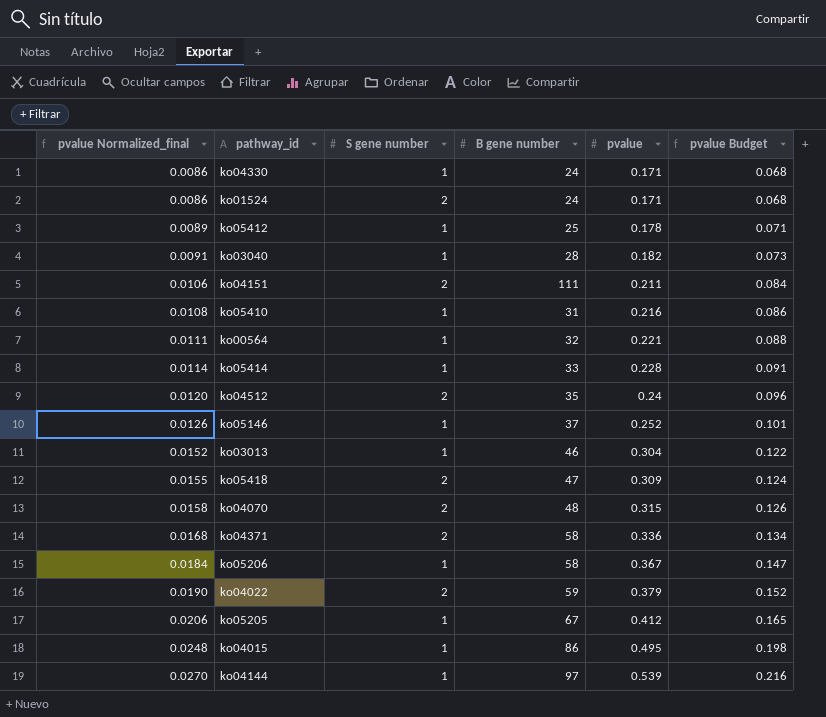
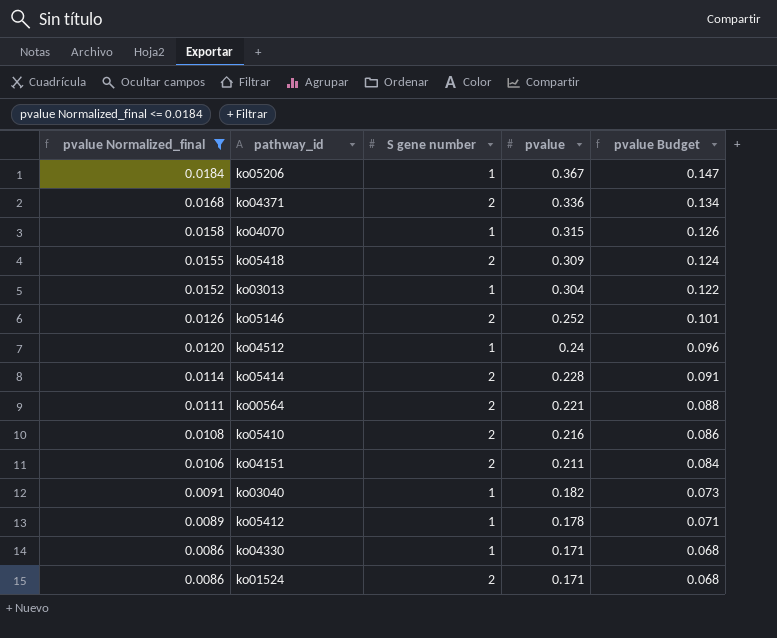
filter: none -> pvalue Normalized_final <= 0.0184
row order: pvalue Normalized_final ascending -> pvalue Normalized_final descending
column B gene number | position: 4 -> none
ko04070 | S gene number: 2 -> 1
ko05146 | S gene number: 1 -> 2
ko04512 | S gene number: 2 -> 1
ko05414 | S gene number: 1 -> 2
ko00564 | S gene number: 1 -> 2
ko05410 | S gene number: 1 -> 2

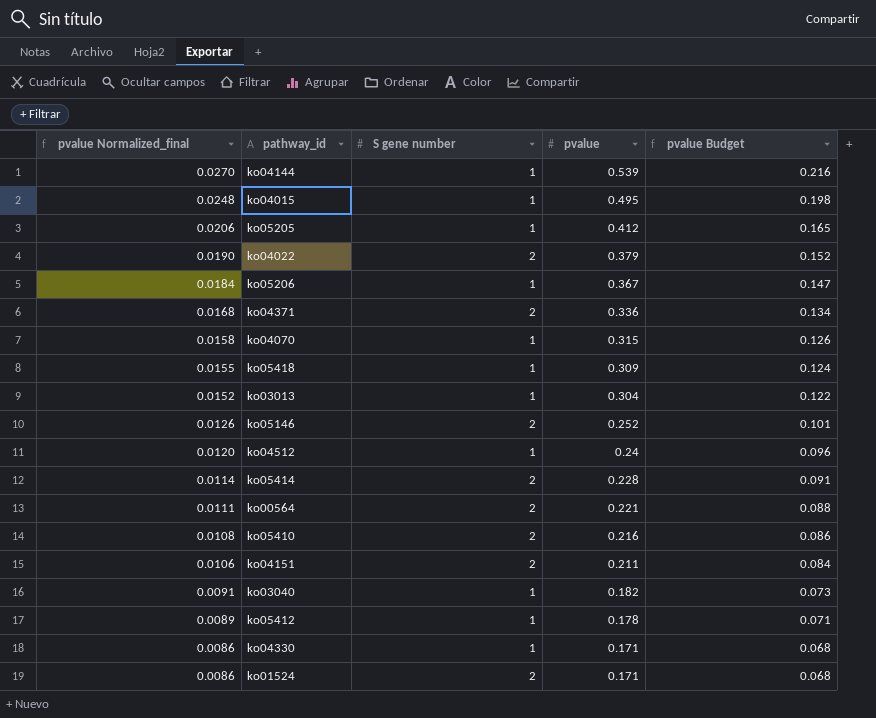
filter: pvalue Normalized_final <= 0.0184 -> none
ko05418 | S gene number: 2 -> 1

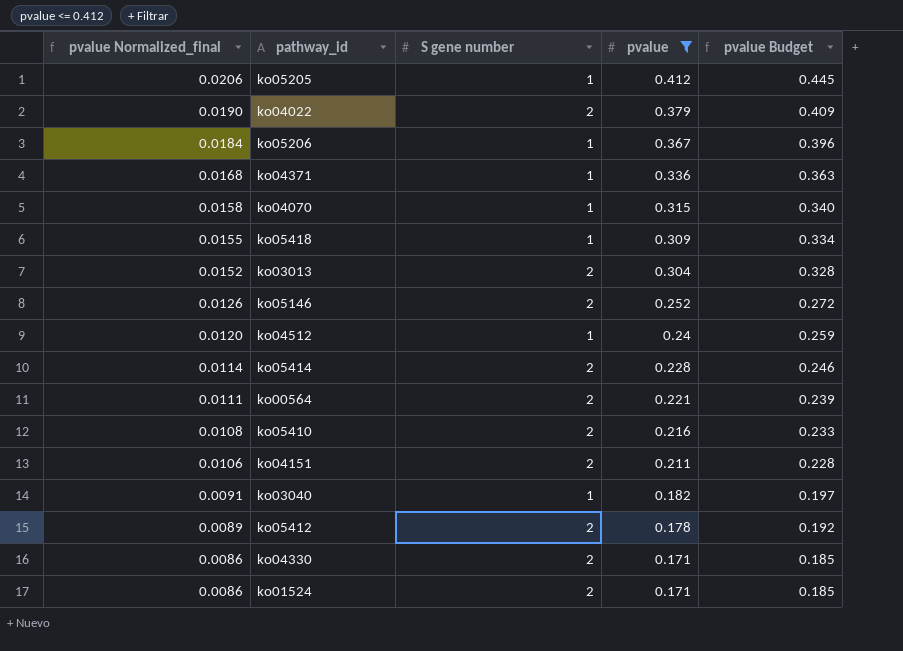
filter: none -> pvalue <= 0.412
column pvalue Budget | formula: [pvalue] * 0.4 -> [pvalue] * 1.08
ko04371 | S gene number: 2 -> 1
ko03013 | S gene number: 1 -> 2
ko05412 | S gene number: 1 -> 2
ko04330 | S gene number: 1 -> 2

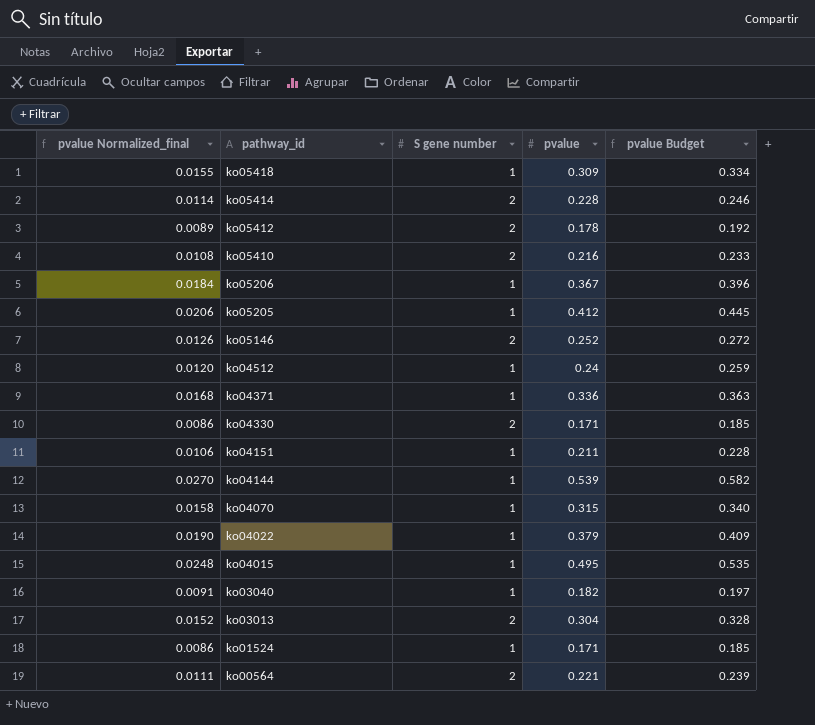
filter: pvalue <= 0.412 -> none
row order: pvalue Normalized_final descending -> pathway_id descending
ko04151 | S gene number: 2 -> 1
ko04022 | S gene number: 2 -> 1
ko01524 | S gene number: 2 -> 1

